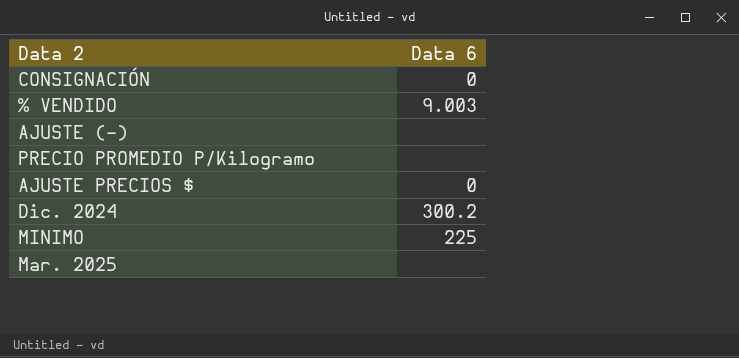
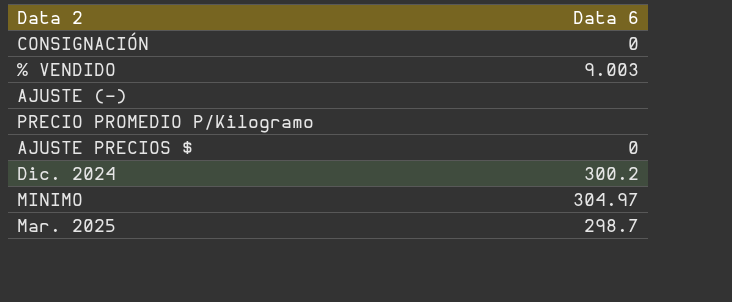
MINIMO | Data 6: 225 -> 304.97
Mar. 2025 | Data 6: none -> 298.7

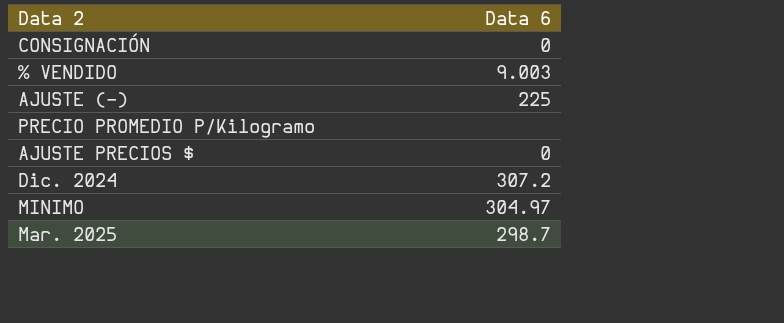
AJUSTE (-) | Data 6: none -> 225
Dic. 2024 | Data 6: 300.2 -> 307.2

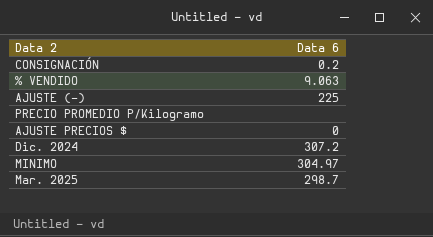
CONSIGNACIÓN | Data 6: 0 -> 0.2
% VENDIDO | Data 6: 9.003 -> 9.063

